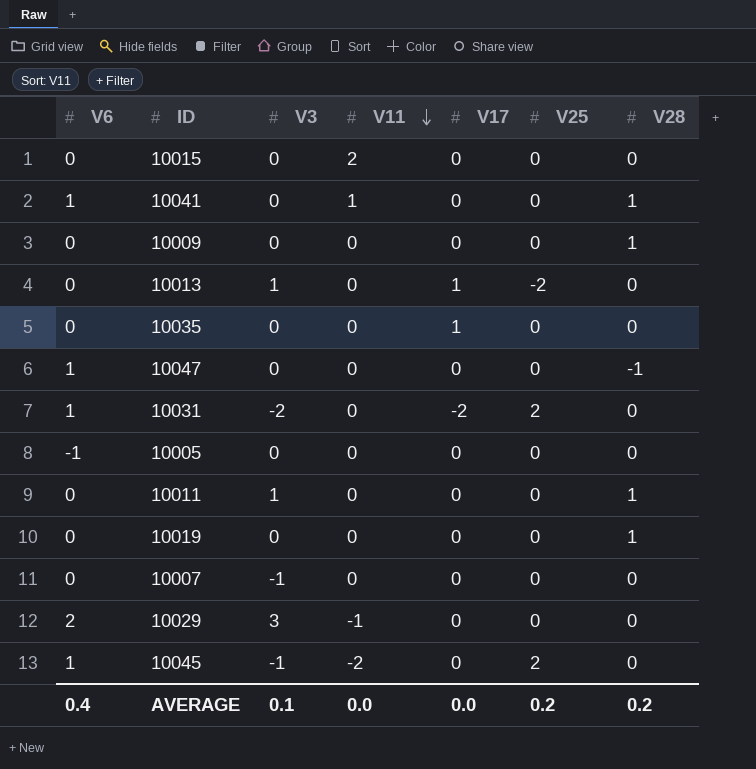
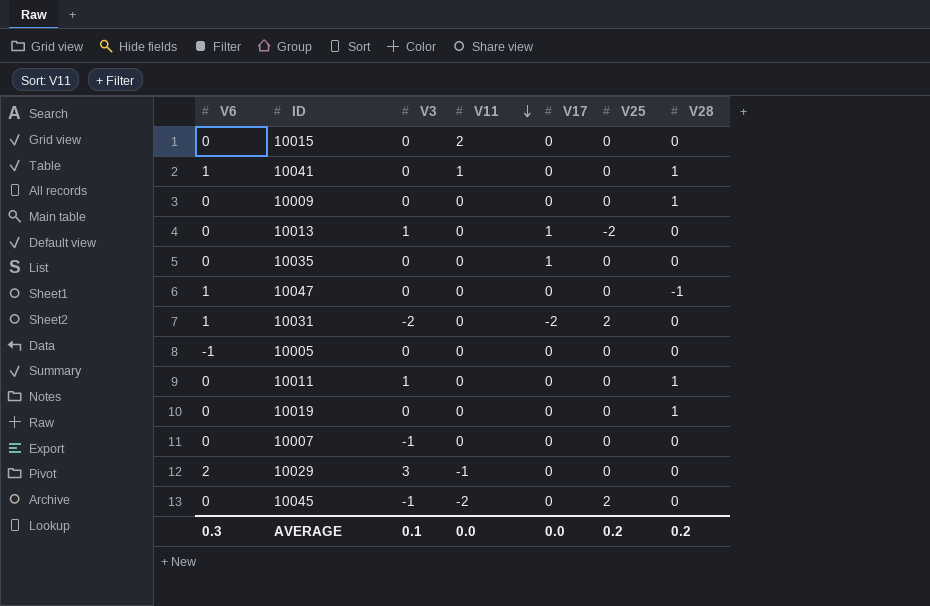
10045 | V6: 1 -> 0
AVERAGE | V6: 0.4 -> 0.3

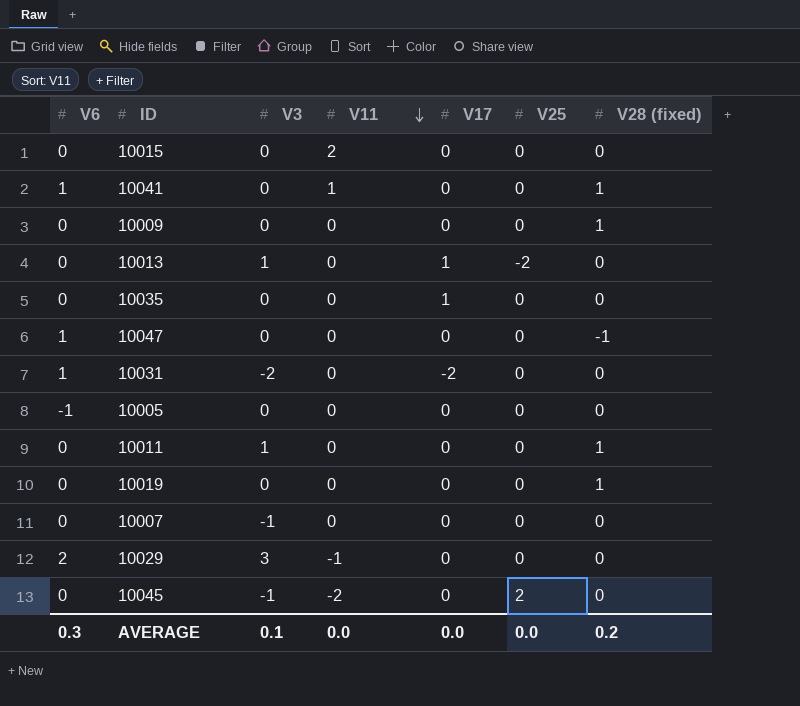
column name: V28 -> V28 (fixed)
10031 | V25: 2 -> 0
AVERAGE | V25: 0.2 -> 0.0

